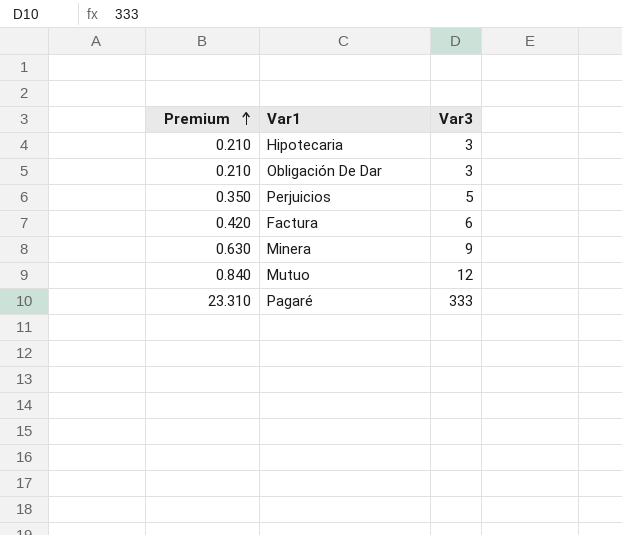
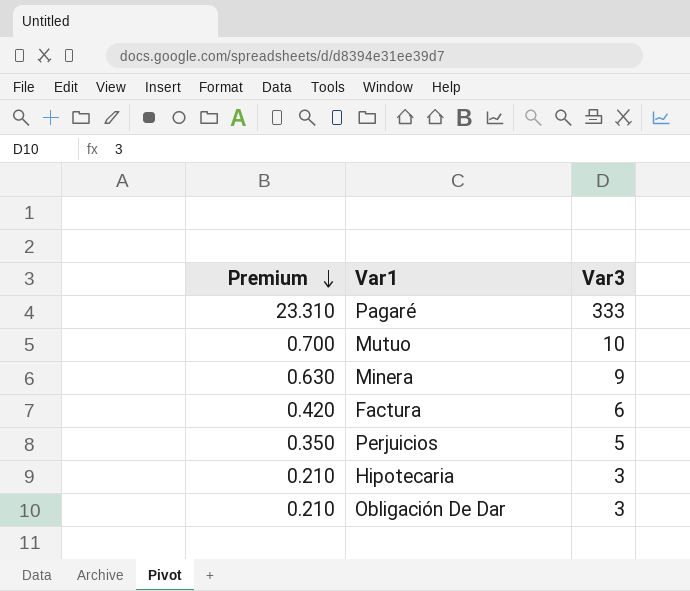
row order: Premium ascending -> Premium descending
Mutuo | Premium: 0.840 -> 0.700
Mutuo | Var3: 12 -> 10

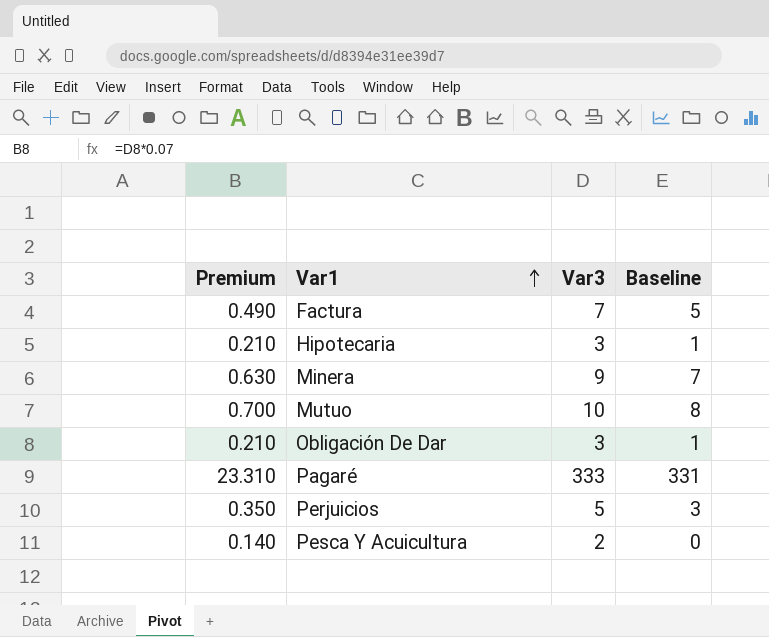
row order: Premium descending -> Var1 ascending
column Baseline | formula: none -> [Var3] - 2
Factura | Premium: 0.420 -> 0.490
Factura | Var3: 6 -> 7
row Pesca Y Acuicultura: none -> 0.140 | 2 | 0

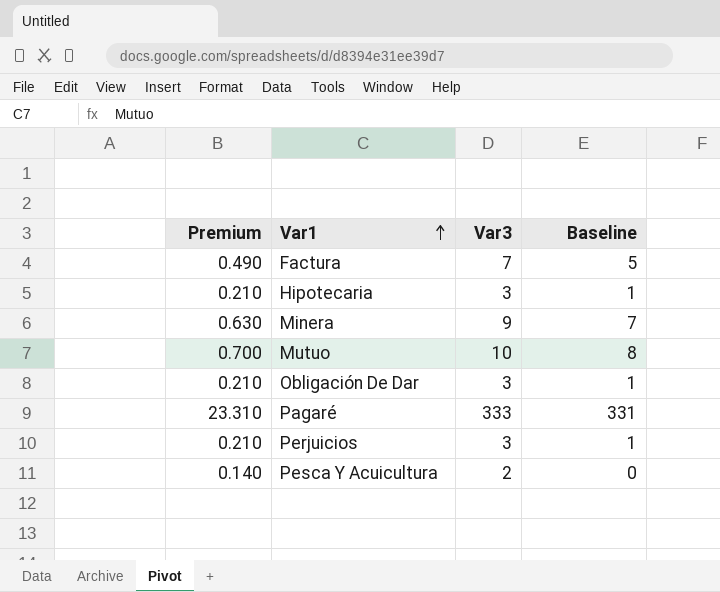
Perjuicios | Premium: 0.350 -> 0.210
Perjuicios | Var3: 5 -> 3
Perjuicios | Baseline: 3 -> 1

